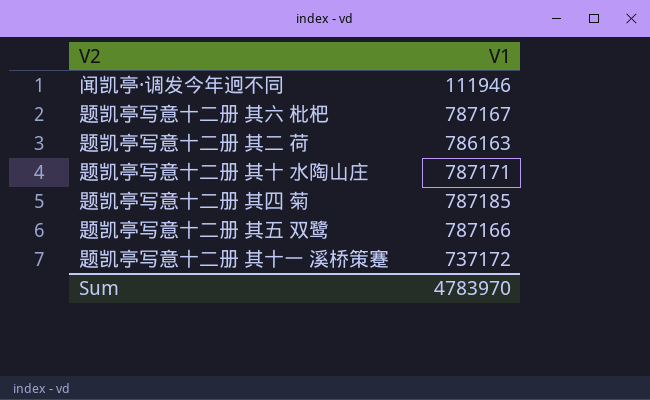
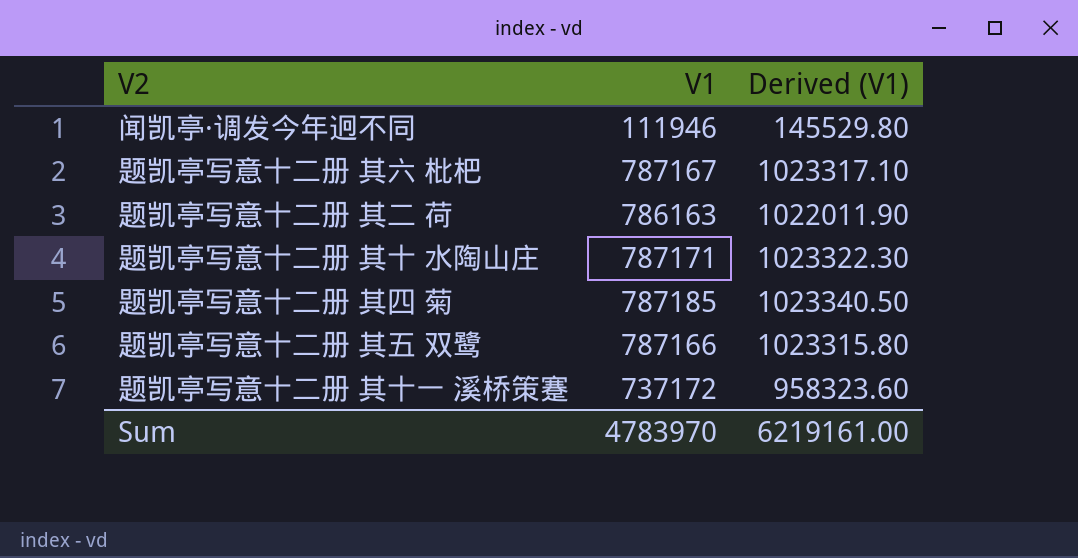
column Derived (V1) | formula: none -> [V1] * 1.3

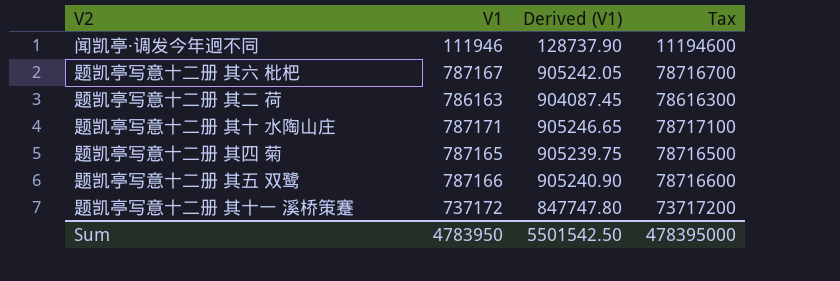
column Derived (V1) | formula: [V1] * 1.3 -> [V1] * 1.15
column Tax | formula: none -> [V1] * 100
题凯亭写意十二册 其四 菊 | V1: 787185 -> 787165
Sum | V1: 4783970 -> 4783950
Sum | Derived (V1): 6219161.00 -> 5501542.50

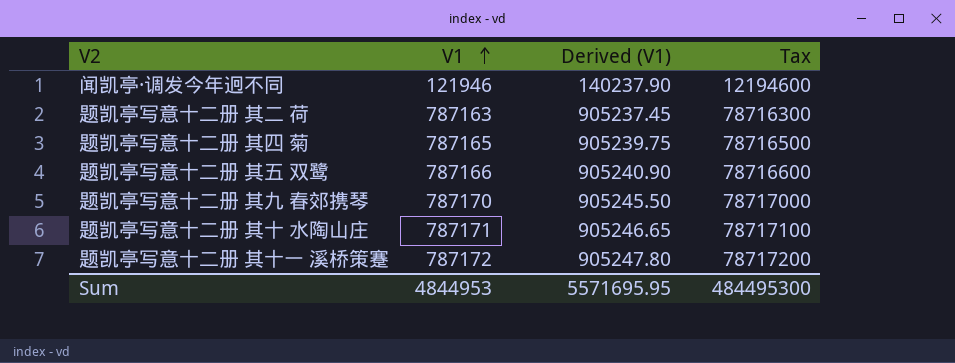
row order: none -> V1 ascending
row 题凯亭写意十二册 其六 枇杷: 787167 | 905242.05 | 78716700 -> none
闻凯亭·调发今年迥不同 | V1: 111946 -> 121946
闻凯亭·调发今年迥不同 | Derived (V1): 128737.90 -> 140237.90
闻凯亭·调发今年迥不同 | Tax: 11194600 -> 12194600
题凯亭写意十二册 其二 荷 | V1: 786163 -> 787163
题凯亭写意十二册 其二 荷 | Derived (V1): 904087.45 -> 905237.45
题凯亭写意十二册 其二 荷 | Tax: 78616300 -> 78716300
row 题凯亭写意十二册 其九 春郊携琴: none -> 787170 | 905245.50 | 78717000
题凯亭写意十二册 其十一 溪桥策蹇 | V1: 737172 -> 787172
题凯亭写意十二册 其十一 溪桥策蹇 | Derived (V1): 847747.80 -> 905247.80
题凯亭写意十二册 其十一 溪桥策蹇 | Tax: 73717200 -> 78717200
Sum | V1: 4783950 -> 4844953
Sum | Derived (V1): 5501542.50 -> 5571695.95
Sum | Tax: 478395000 -> 484495300

